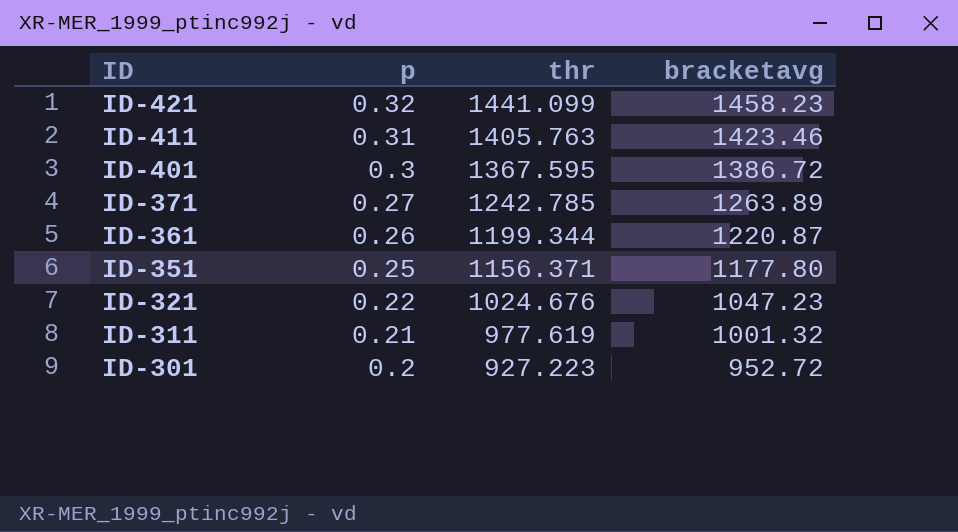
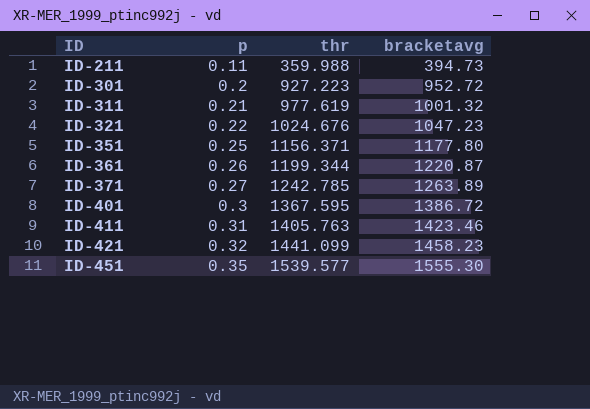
row order: ID descending -> ID ascending
row ID-211: none -> 0.11 | 359.988 | 394.73
row ID-451: none -> 0.35 | 1539.577 | 1555.30

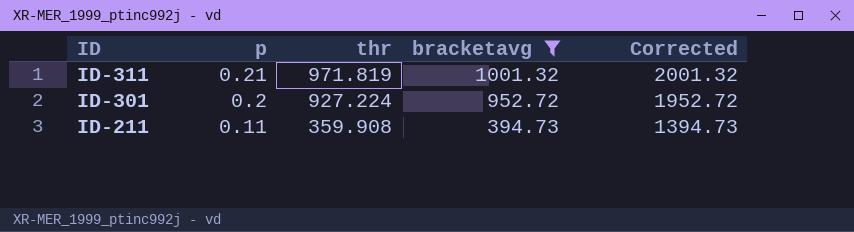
filter: none -> bracketavg <= 1001.32
row order: ID ascending -> ID descending
column Corrected | formula: none -> [bracketavg] + 1000
ID-311 | thr: 977.619 -> 971.819
ID-301 | thr: 927.223 -> 927.224
ID-211 | thr: 359.988 -> 359.908

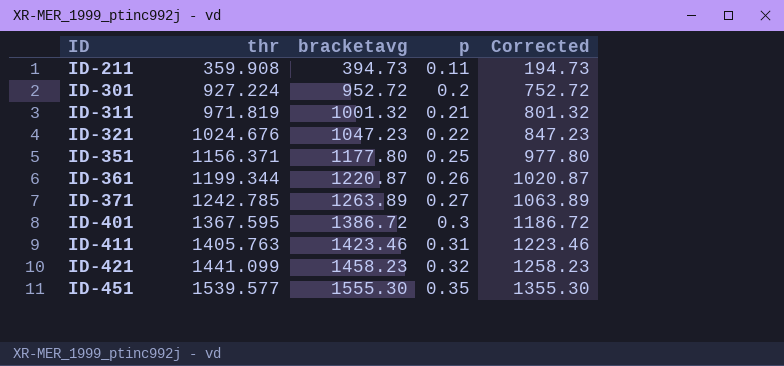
filter: bracketavg <= 1001.32 -> none
row order: ID descending -> ID ascending
column p | position: 2 -> 4
column Corrected | formula: [bracketavg] + 1000 -> [bracketavg] - 200

